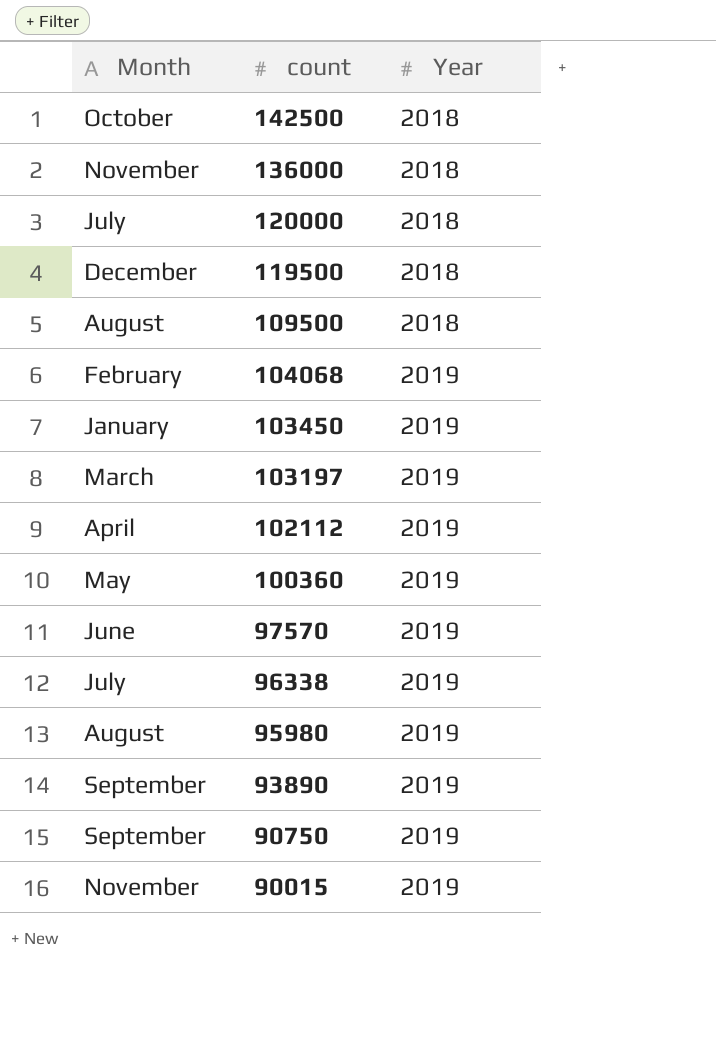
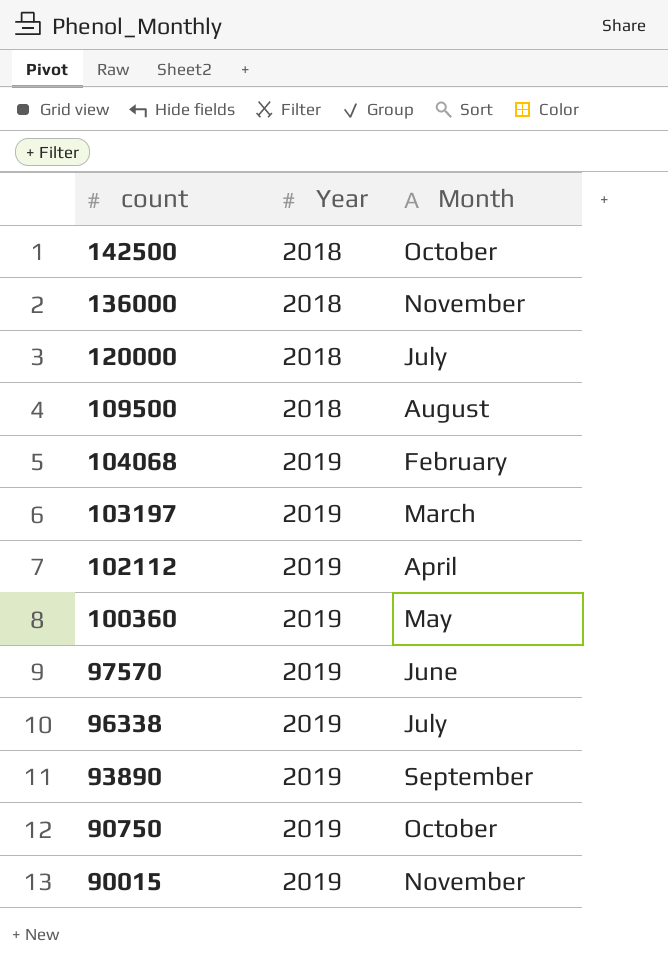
column Month | position: 1 -> 3
row 119500: December | 2018 -> none
row 103450: January | 2019 -> none
row 95980: August | 2019 -> none
90750 | Month: September -> October

